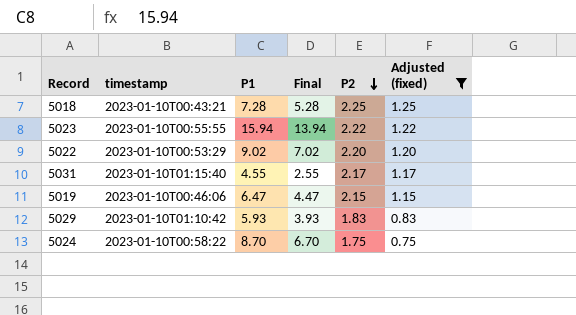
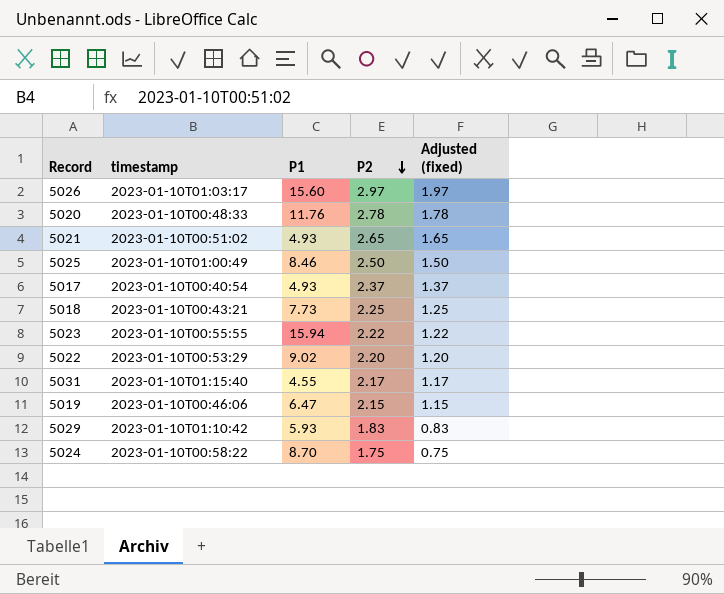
filter: Adjusted (fixed) <= 1.25 -> none
column Final | formula: [P1] - 2 -> none
5018 | P1: 7.28 -> 7.73

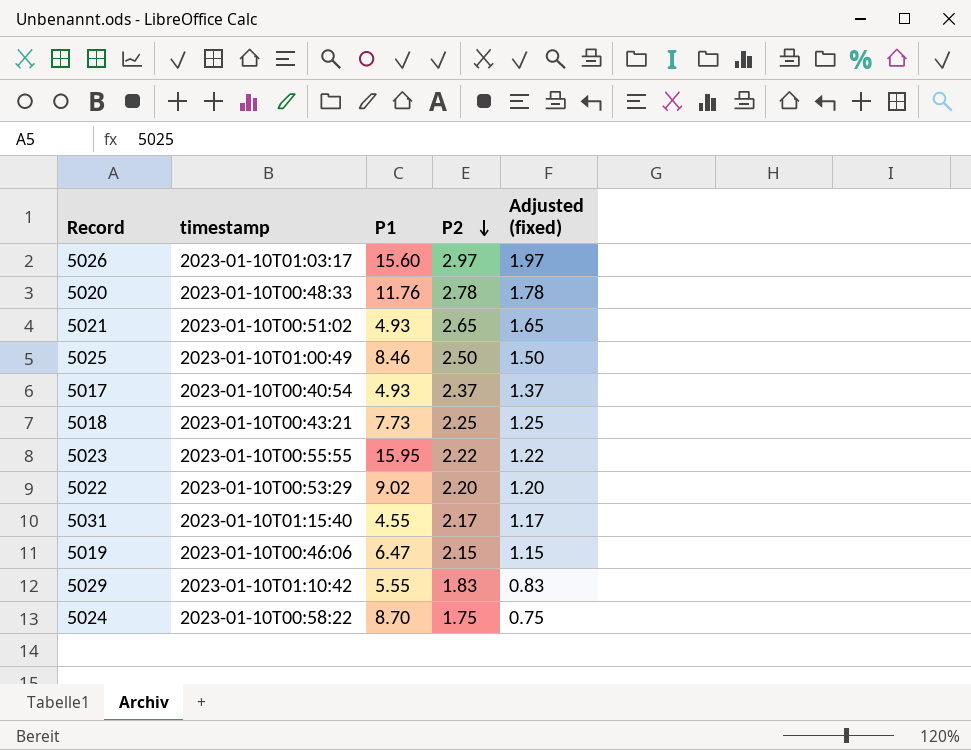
5023 | P1: 15.94 -> 15.95
5029 | P1: 5.93 -> 5.55

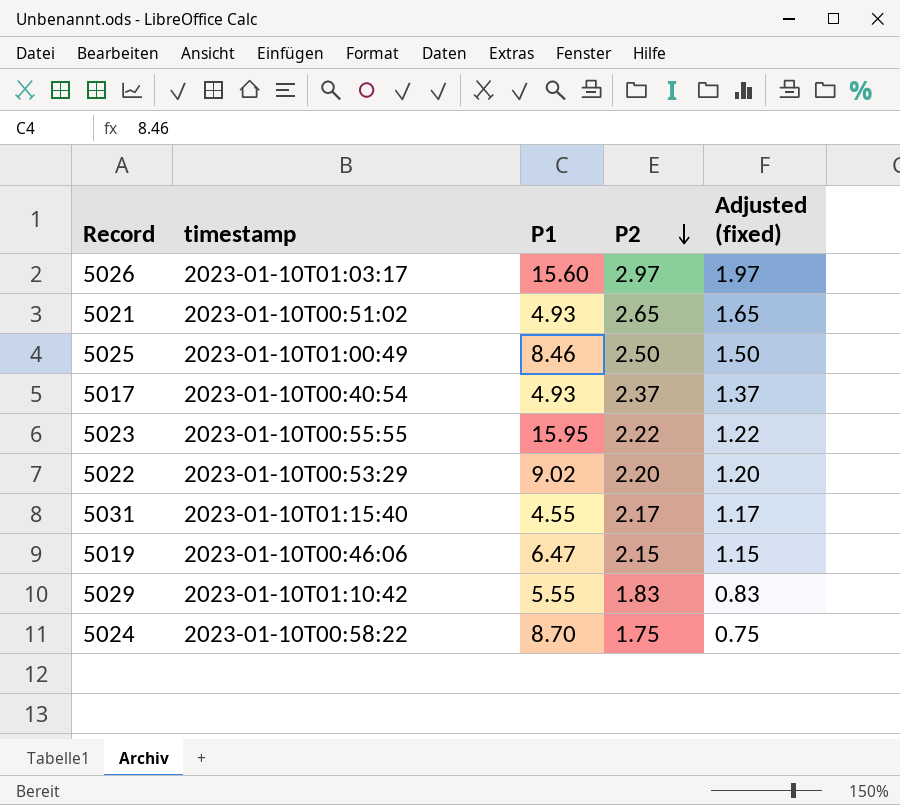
row 5020: 2023-01-10T00:48:33 | 11.76 | 2.78 | 1.78 -> none
row 5018: 2023-01-10T00:43:21 | 7.73 | 2.25 | 1.25 -> none

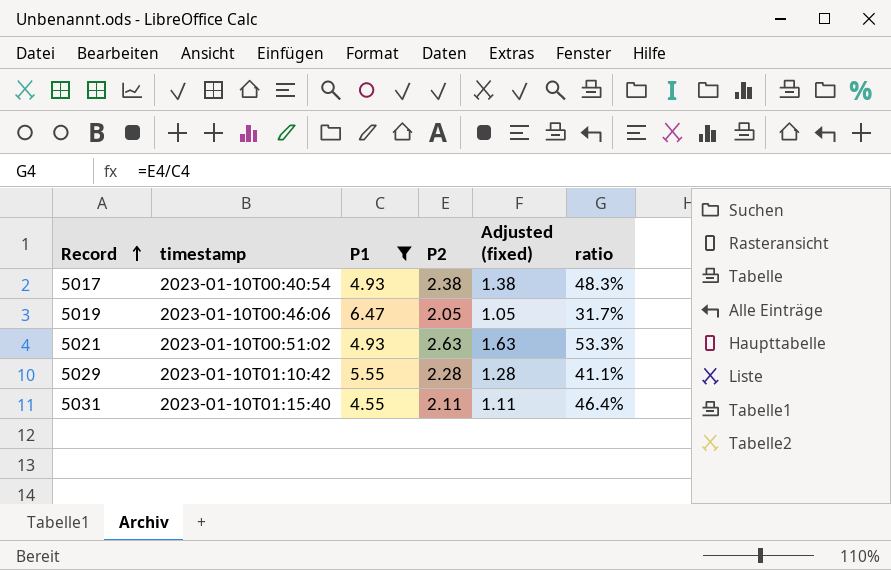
filter: none -> P1 <= 6.47
row order: P2 descending -> Record ascending
column ratio | formula: none -> [P2] / [P1]
5017 | P2: 2.37 -> 2.38
5017 | Adjusted (fixed): 1.37 -> 1.38
5019 | P2: 2.15 -> 2.05
5019 | Adjusted (fixed): 1.15 -> 1.05
5021 | P2: 2.65 -> 2.63
5021 | Adjusted (fixed): 1.65 -> 1.63
5029 | P2: 1.83 -> 2.28
5029 | Adjusted (fixed): 0.83 -> 1.28
5031 | P2: 2.17 -> 2.11
5031 | Adjusted (fixed): 1.17 -> 1.11

